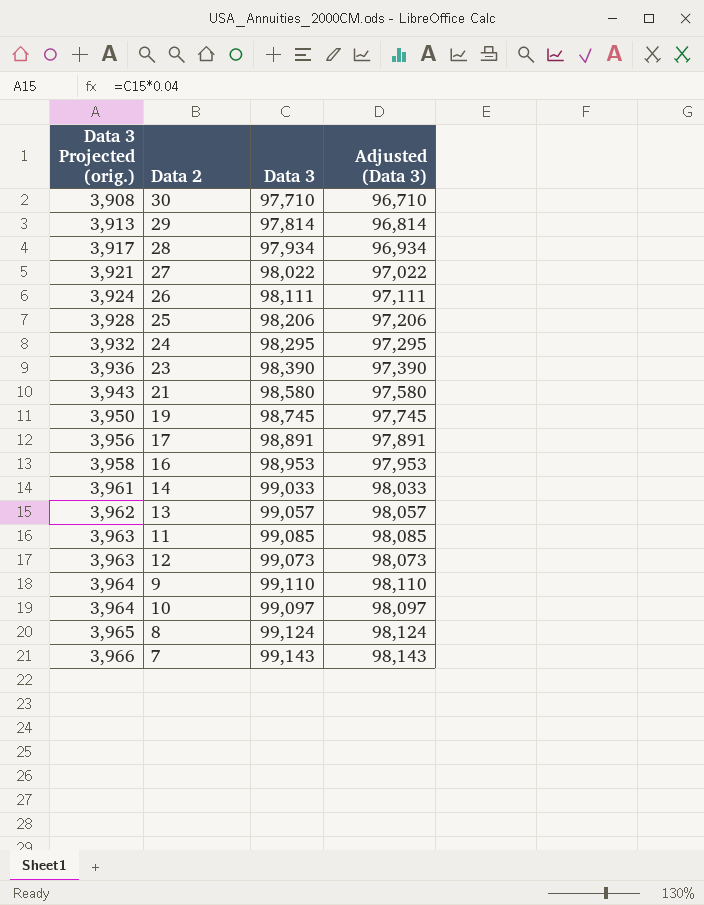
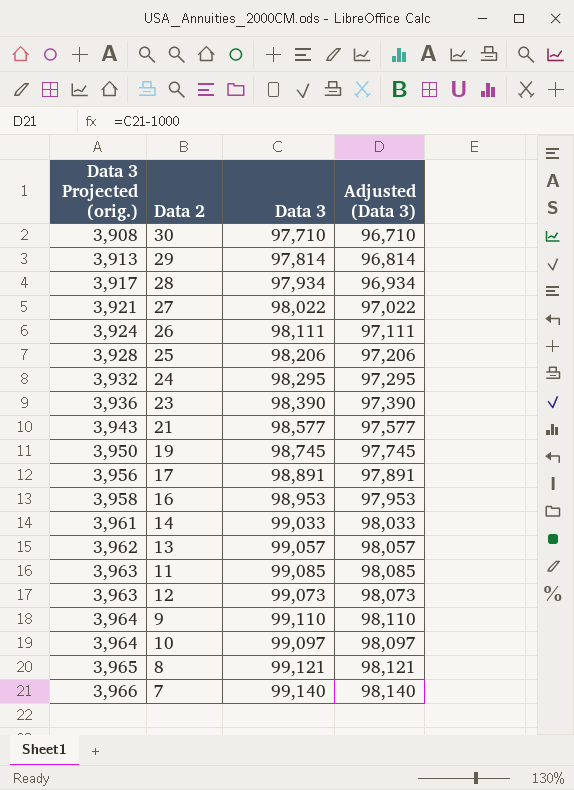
21 | Data 3: 98,580 -> 98,577
21 | Adjusted (Data 3): 97,580 -> 97,577
8 | Data 3: 99,124 -> 99,121
8 | Adjusted (Data 3): 98,124 -> 98,121
7 | Data 3: 99,143 -> 99,140
7 | Adjusted (Data 3): 98,143 -> 98,140

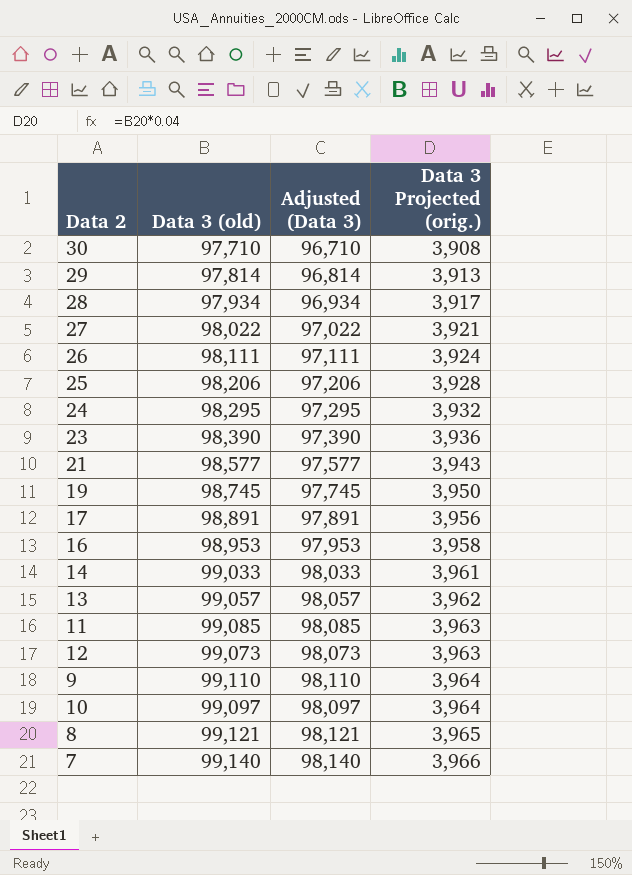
column name: Data 3 -> Data 3 (old)
column Data 3 Projected (orig.) | position: 1 -> 4

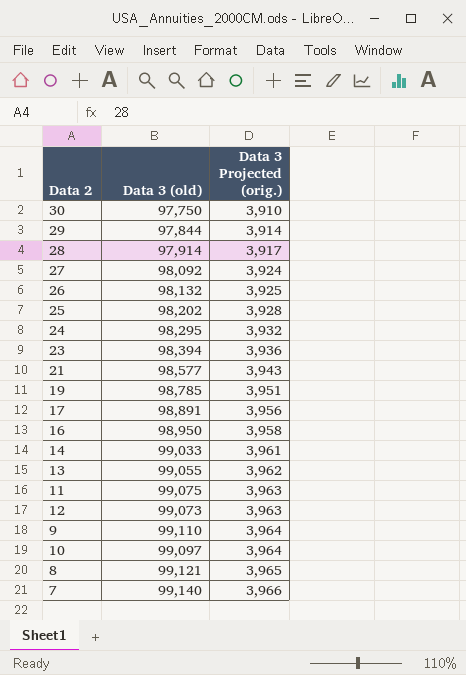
column Adjusted (Data 3) | formula: [Data 3 (old)] - 1000 -> none
30 | Data 3 (old): 97,710 -> 97,750
30 | Data 3 Projected (orig.): 3,908 -> 3,910
29 | Data 3 (old): 97,814 -> 97,844
29 | Data 3 Projected (orig.): 3,913 -> 3,914
28 | Data 3 (old): 97,934 -> 97,914
27 | Data 3 (old): 98,022 -> 98,092
27 | Data 3 Projected (orig.): 3,921 -> 3,924
26 | Data 3 (old): 98,111 -> 98,132
26 | Data 3 Projected (orig.): 3,924 -> 3,925
25 | Data 3 (old): 98,206 -> 98,202
23 | Data 3 (old): 98,390 -> 98,394
19 | Data 3 (old): 98,745 -> 98,785
19 | Data 3 Projected (orig.): 3,950 -> 3,951
16 | Data 3 (old): 98,953 -> 98,950
13 | Data 3 (old): 99,057 -> 99,055
11 | Data 3 (old): 99,085 -> 99,075

